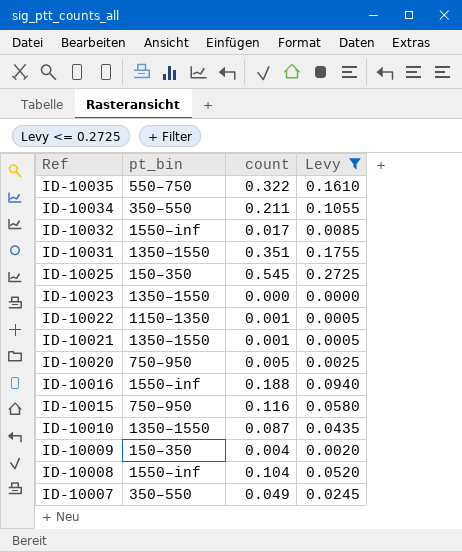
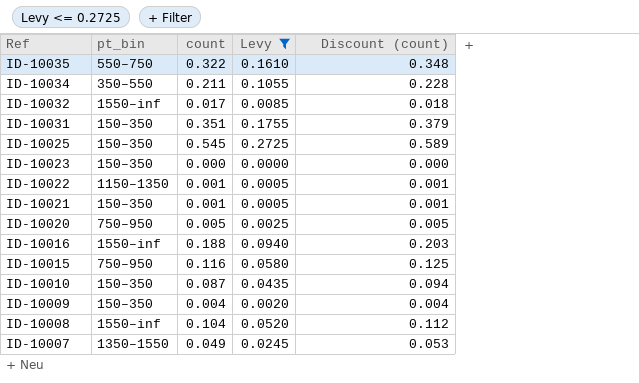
column Discount (count) | formula: none -> [count] * 1.08
ID-10031 | pt_bin: 1350–1550 -> 150–350
ID-10023 | pt_bin: 1350–1550 -> 150–350
ID-10021 | pt_bin: 1350–1550 -> 150–350
ID-10010 | pt_bin: 1350–1550 -> 150–350
ID-10007 | pt_bin: 350–550 -> 1350–1550

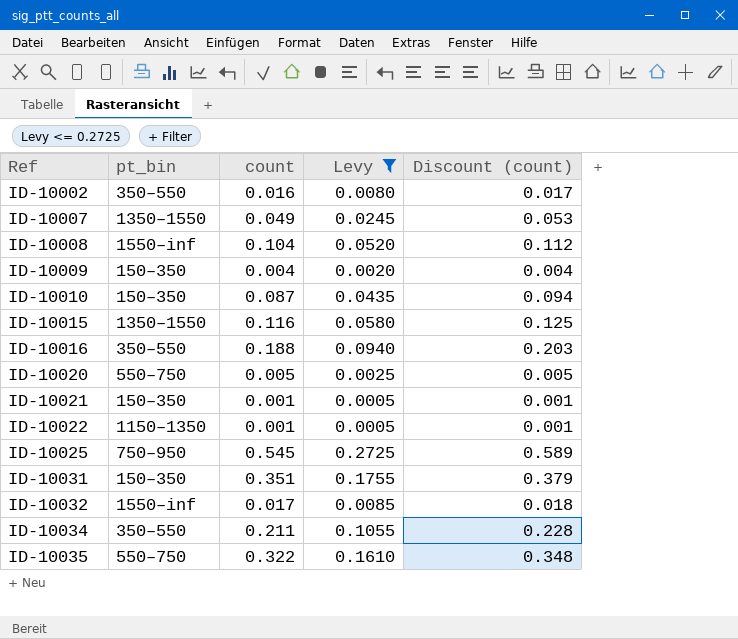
row order: Ref descending -> Ref ascending
row ID-10023: 150–350 | 0.000 | 0.0000 | 0.000 -> none
row ID-10002: none -> 350–550 | 0.016 | 0.0080 | 0.017
ID-10015 | pt_bin: 750–950 -> 1350–1550
ID-10016 | pt_bin: 1550–inf -> 350–550
ID-10020 | pt_bin: 750–950 -> 550–750
ID-10025 | pt_bin: 150–350 -> 750–950

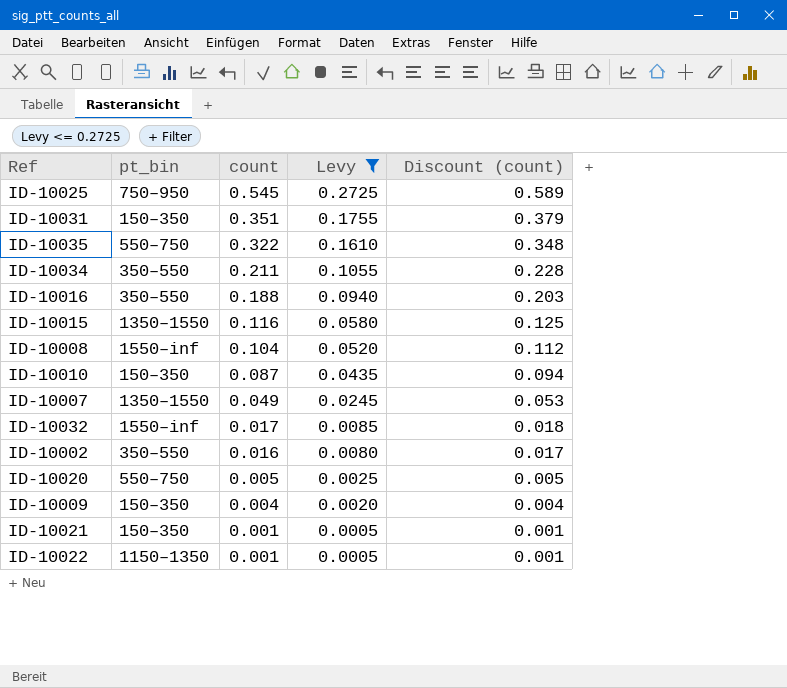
row order: Ref ascending -> count descending

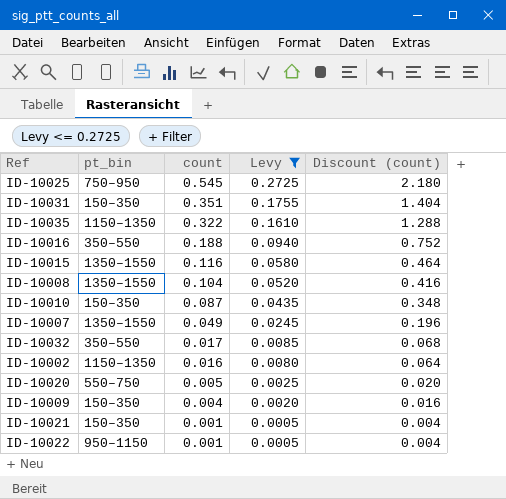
column Discount (count) | formula: [count] * 1.08 -> [count] * 4
row ID-10034: 350–550 | 0.211 | 0.1055 | 0.228 -> none
ID-10035 | pt_bin: 550–750 -> 1150–1350
ID-10008 | pt_bin: 1550–inf -> 1350–1550
ID-10032 | pt_bin: 1550–inf -> 350–550
ID-10002 | pt_bin: 350–550 -> 1150–1350
ID-10022 | pt_bin: 1150–1350 -> 950–1150

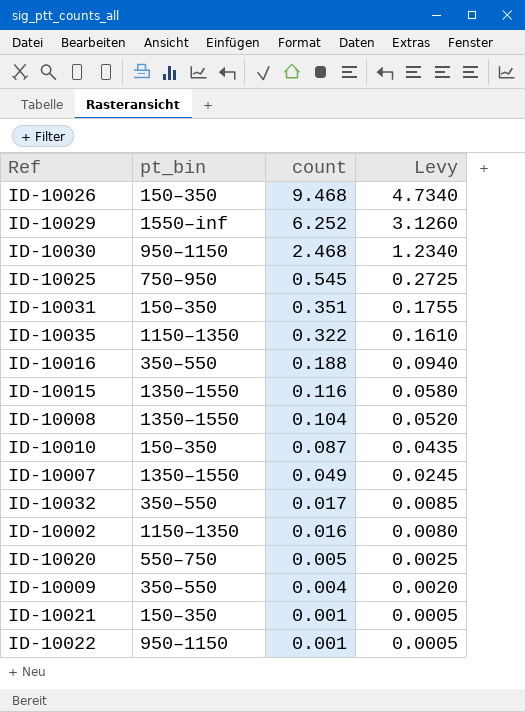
filter: Levy <= 0.2725 -> none
column Discount (count) | formula: [count] * 4 -> none
ID-10009 | pt_bin: 150–350 -> 350–550

